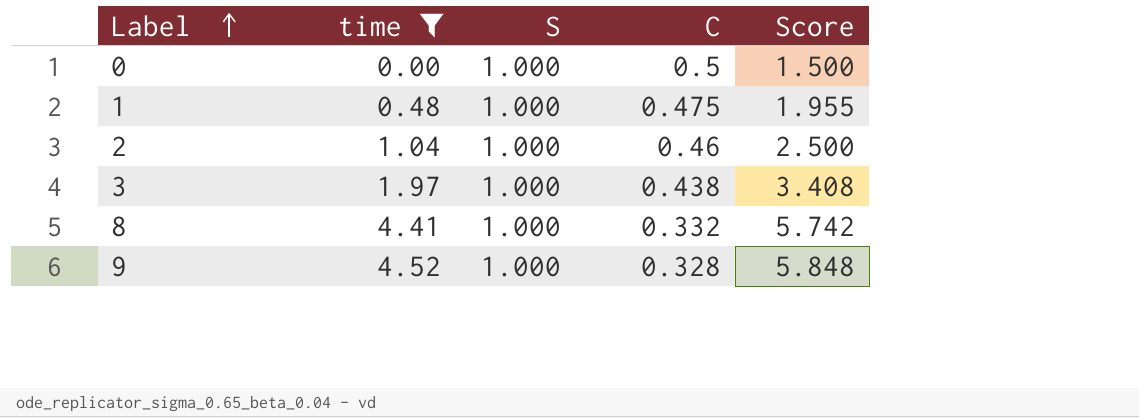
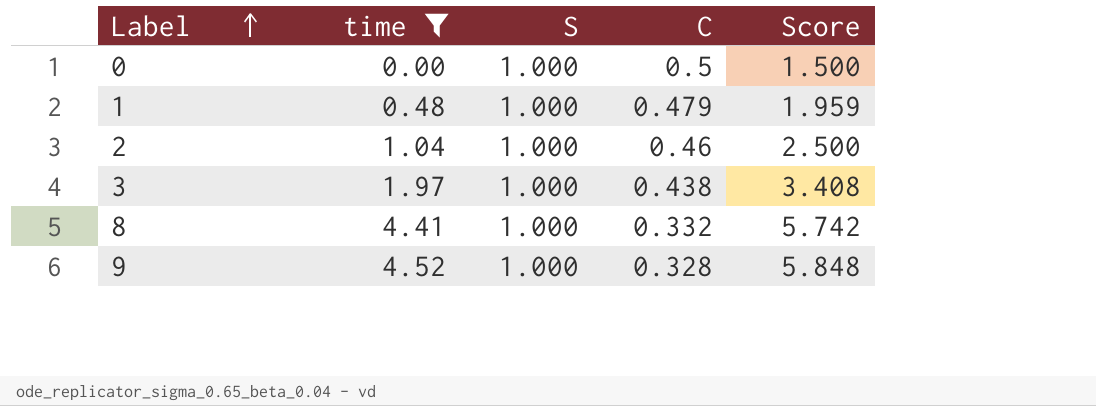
1 | C: 0.475 -> 0.479
1 | Score: 1.955 -> 1.959

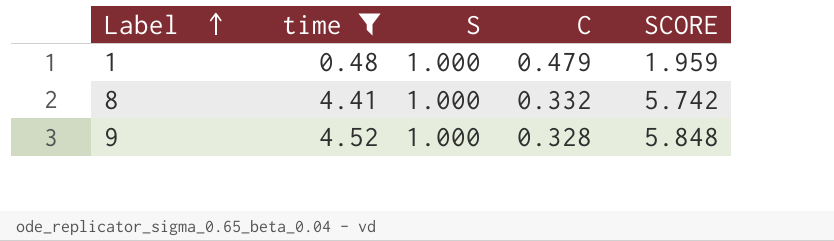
column name: Score -> SCORE
row 0: 0.00 | 1.000 | 0.5 | 1.500 -> none
row 2: 1.04 | 1.000 | 0.46 | 2.500 -> none
row 3: 1.97 | 1.000 | 0.438 | 3.408 -> none

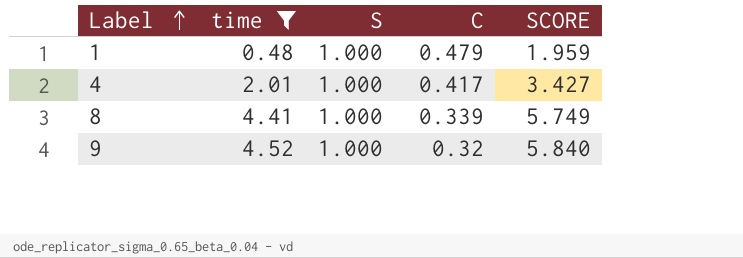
row 4: none -> 2.01 | 1.000 | 0.417 | 3.427
8 | C: 0.332 -> 0.339
8 | SCORE: 5.742 -> 5.749
9 | C: 0.328 -> 0.32
9 | SCORE: 5.848 -> 5.840

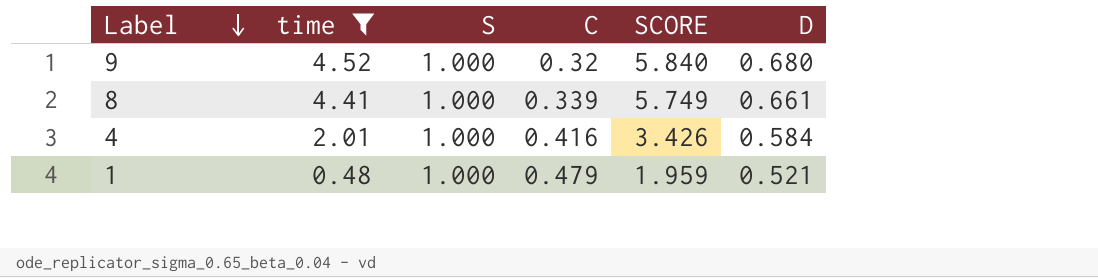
row order: Label ascending -> Label descending
column D | formula: none -> [S] - [C]
4 | C: 0.417 -> 0.416
4 | SCORE: 3.427 -> 3.426

